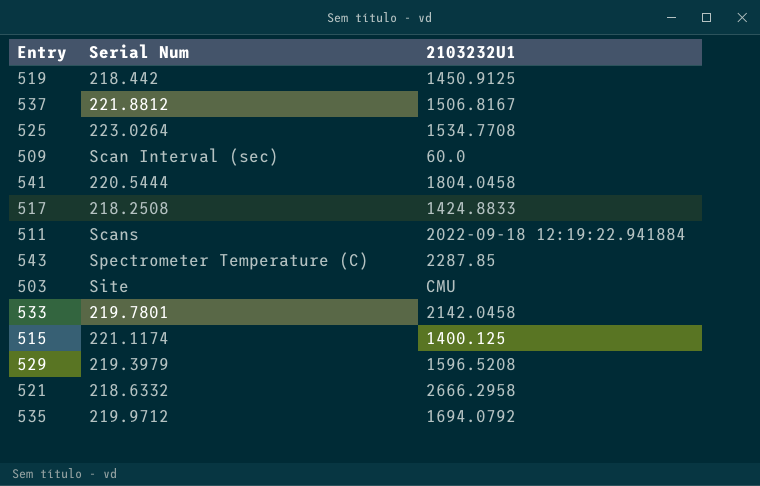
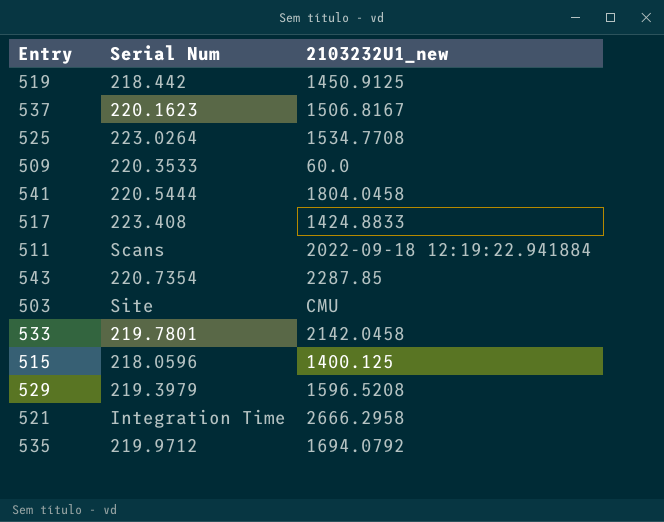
column name: 2103232U1 -> 2103232U1_new
537 | Serial Num: 221.8812 -> 220.1623
509 | Serial Num: Scan Interval (sec) -> 220.3533
517 | Serial Num: 218.2508 -> 223.408
543 | Serial Num: Spectrometer Temperature (C) -> 220.7354
515 | Serial Num: 221.1174 -> 218.0596
521 | Serial Num: 218.6332 -> Integration Time

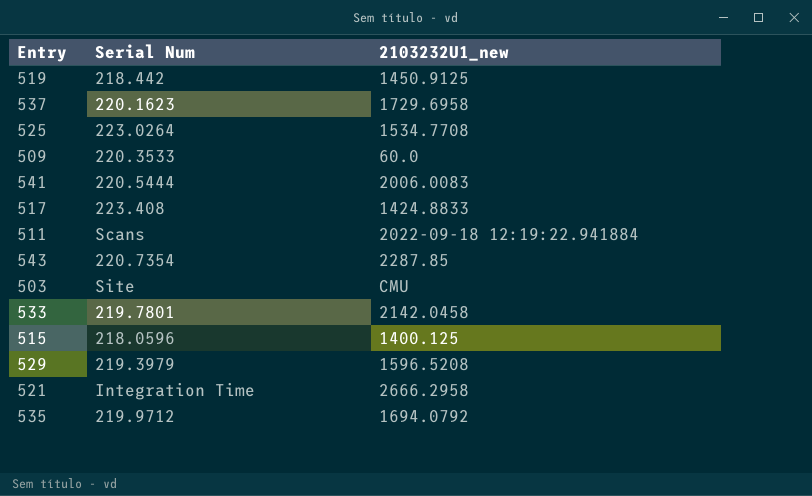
537 | 2103232U1_new: 1506.8167 -> 1729.6958
541 | 2103232U1_new: 1804.0458 -> 2006.0083

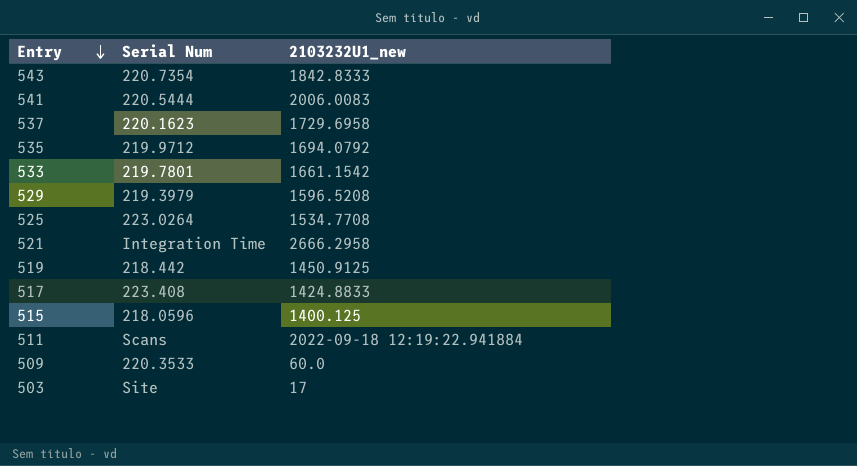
row order: none -> Entry descending
543 | 2103232U1_new: 2287.85 -> 1842.8333
533 | 2103232U1_new: 2142.0458 -> 1661.1542
503 | 2103232U1_new: CMU -> 17

